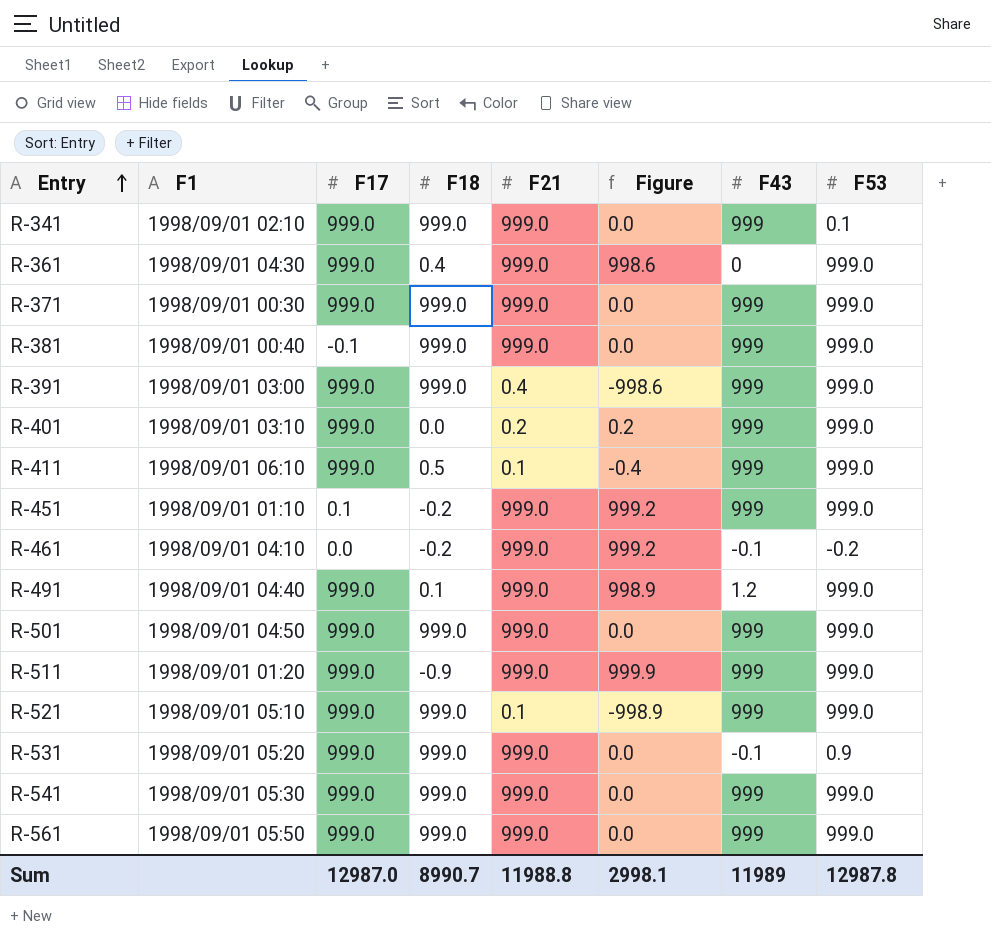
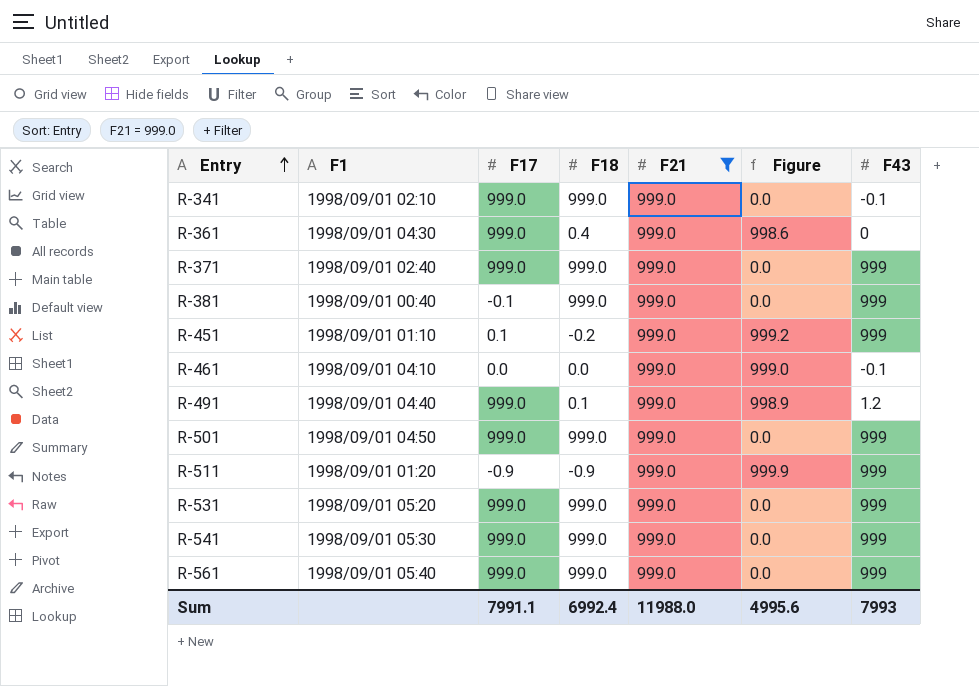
filter: none -> F21 = 999.0
column F53 | position: 8 -> none
R-341 | F43: 999 -> -0.1
R-371 | F1: 1998/09/01 00:30 -> 1998/09/01 02:40
R-461 | F18: -0.2 -> 0.0
R-461 | Figure: 999.2 -> 999.0
R-511 | F17: 999.0 -> -0.9
R-531 | F43: -0.1 -> 999
R-561 | F1: 1998/09/01 05:50 -> 1998/09/01 05:40
Sum | F17: 12987.0 -> 7991.1
Sum | F18: 8990.7 -> 6992.4
Sum | F21: 11988.8 -> 11988.0
Sum | Figure: 2998.1 -> 4995.6
Sum | F43: 11989 -> 7993

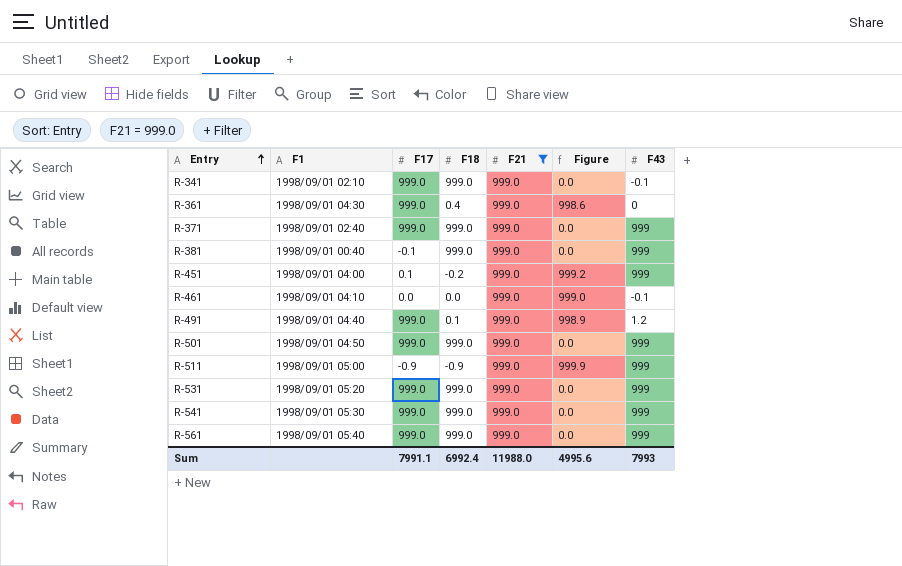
R-451 | F1: 1998/09/01 01:10 -> 1998/09/01 04:00
R-511 | F1: 1998/09/01 01:20 -> 1998/09/01 05:00

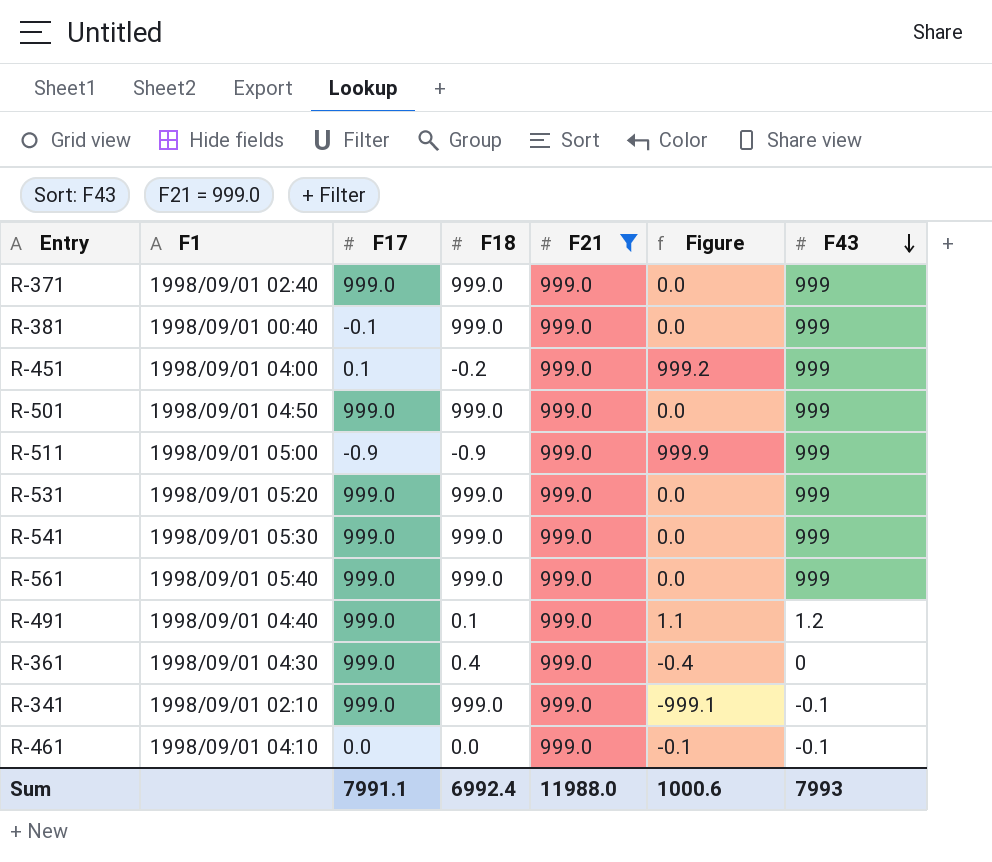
row order: Entry ascending -> F43 descending
column Figure | formula: [F21] - [F18] -> [F43] - [F18]
Sum | Figure: 4995.6 -> 1000.6

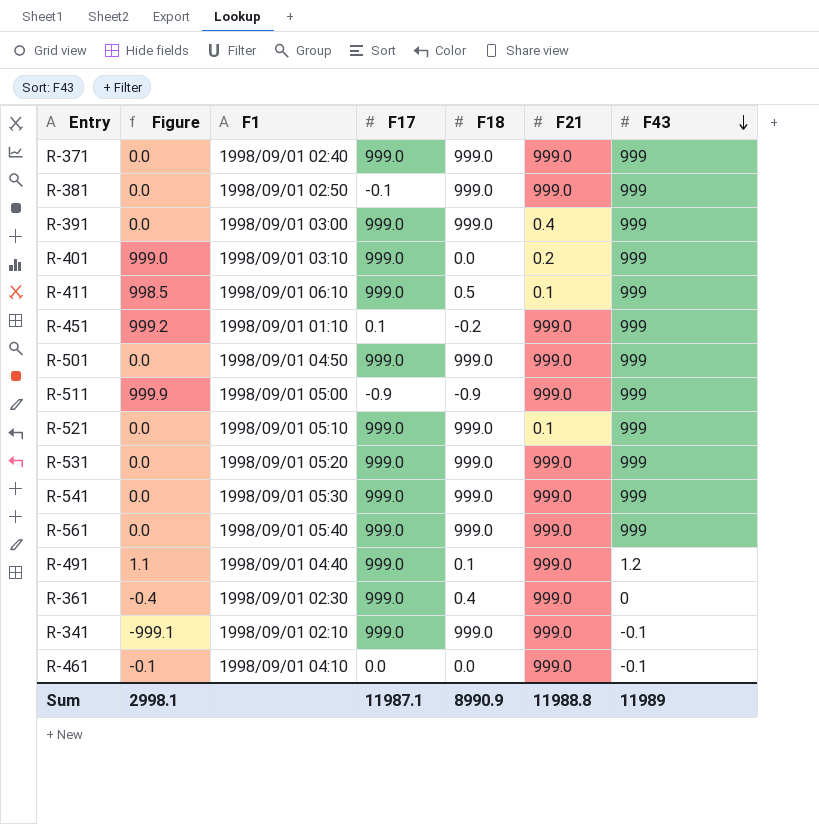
filter: F21 = 999.0 -> none
column Figure | position: 6 -> 2
R-381 | F1: 1998/09/01 00:40 -> 1998/09/01 02:50
R-451 | F1: 1998/09/01 04:00 -> 1998/09/01 01:10
R-361 | F1: 1998/09/01 04:30 -> 1998/09/01 02:30
Sum | Figure: 1000.6 -> 2998.1
Sum | F17: 7991.1 -> 11987.1
Sum | F18: 6992.4 -> 8990.9
Sum | F21: 11988.0 -> 11988.8
Sum | F43: 7993 -> 11989

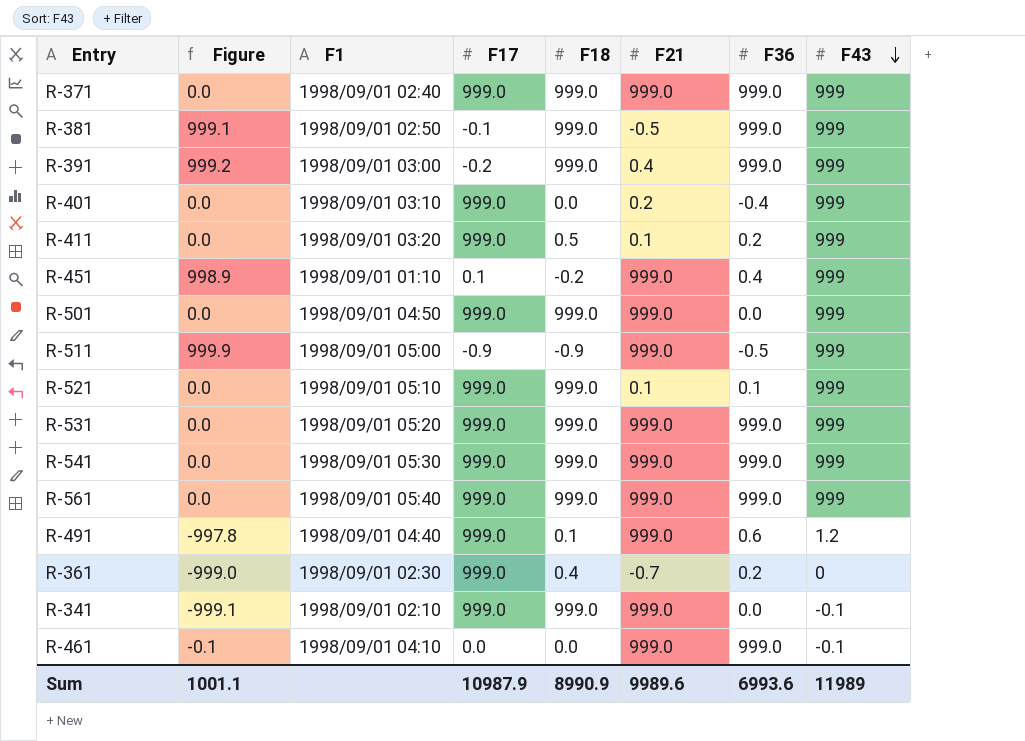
column Figure | formula: [F43] - [F18] -> [F43] - [F17]
column F36 | position: none -> 7
R-381 | F21: 999.0 -> -0.5
R-391 | F17: 999.0 -> -0.2
R-411 | F1: 1998/09/01 06:10 -> 1998/09/01 03:20
R-361 | F21: 999.0 -> -0.7
Sum | Figure: 2998.1 -> 1001.1
Sum | F17: 11987.1 -> 10987.9
Sum | F21: 11988.8 -> 9989.6

